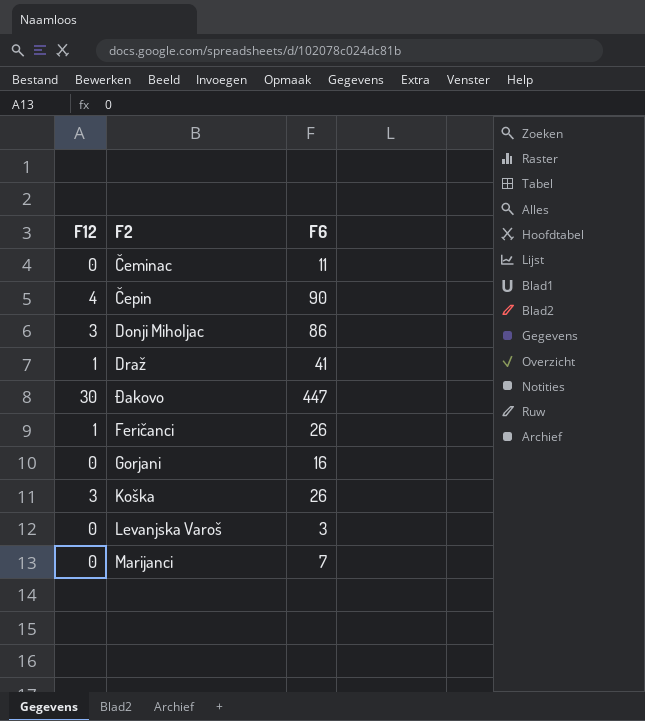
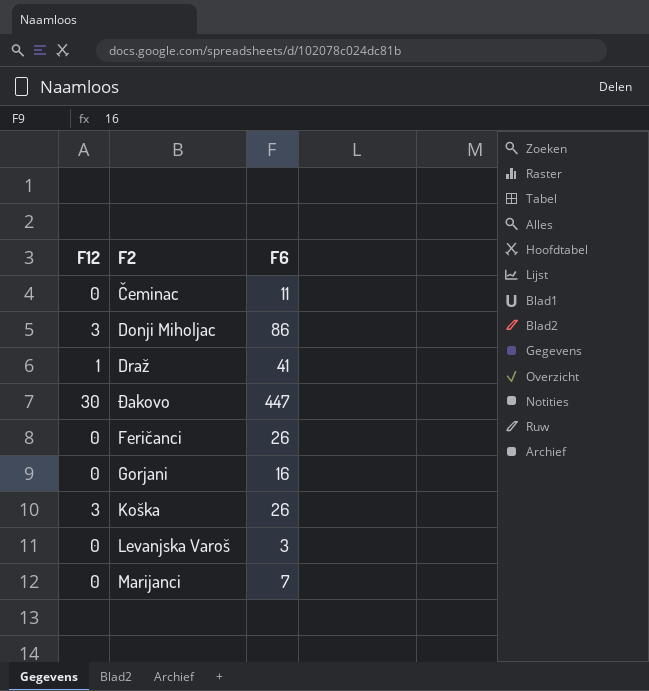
row Čepin: 4 | 90 -> none
Feričanci | F12: 1 -> 0

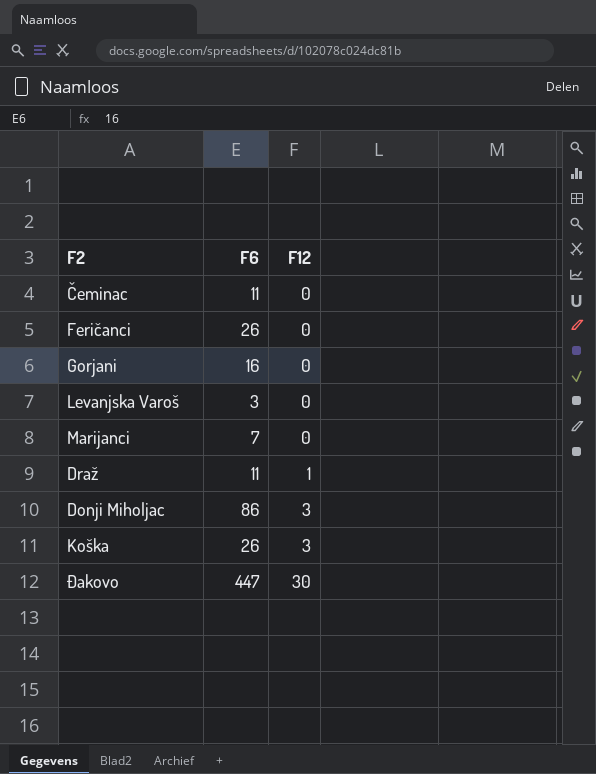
row order: none -> F12 ascending
column F12 | position: 1 -> 3
Draž | F6: 41 -> 11

